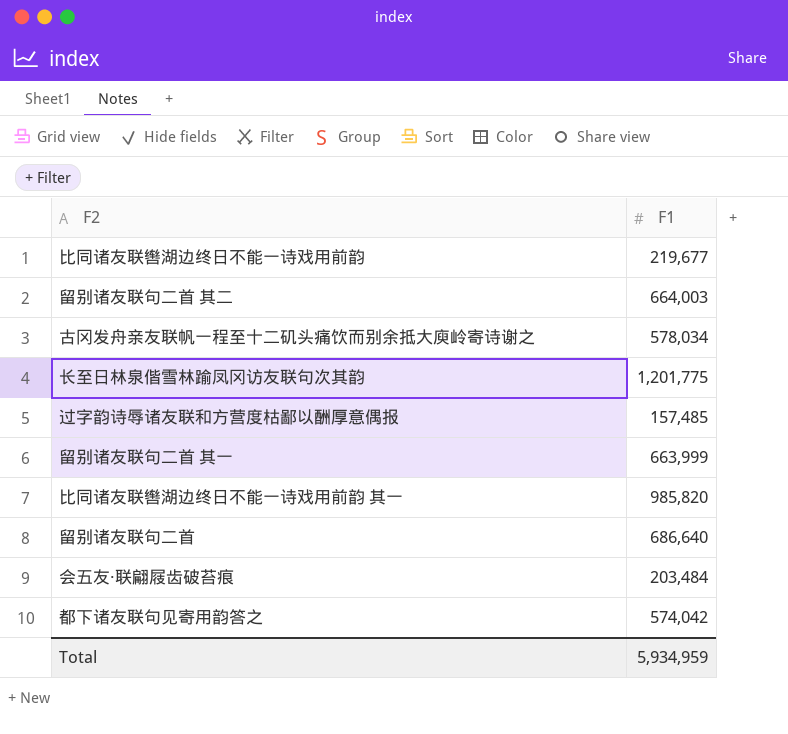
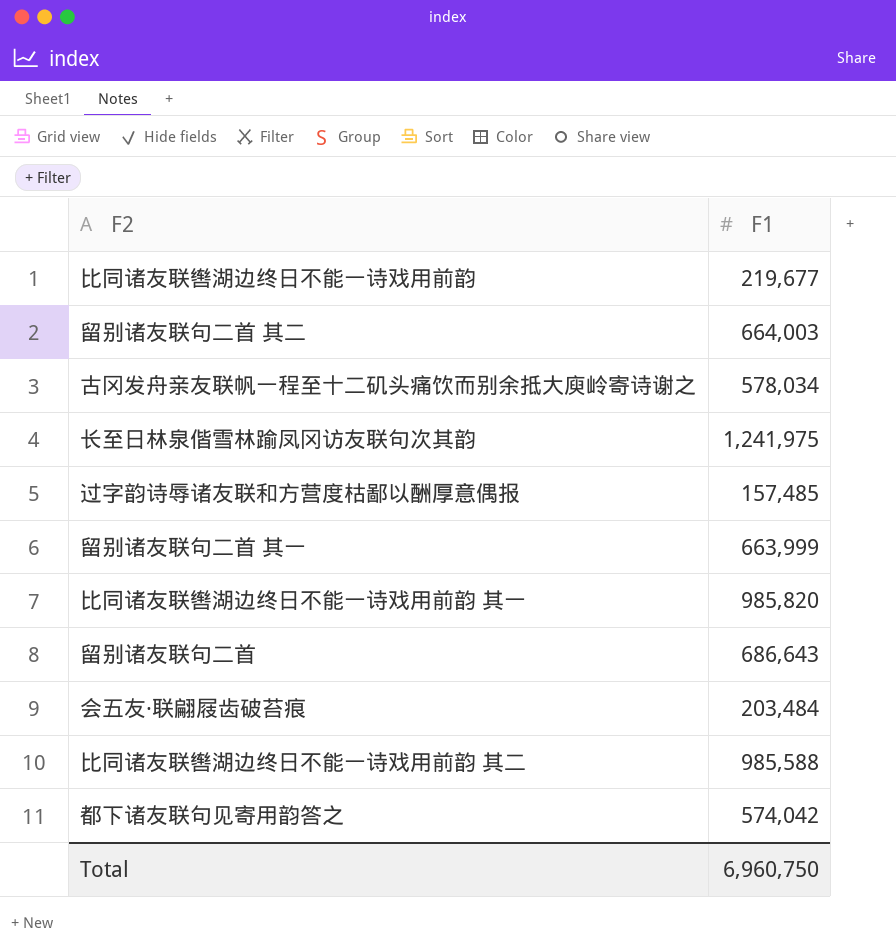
长至日林泉偕雪林踰凤冈访友联句次其韵 | F1: 1,201,775 -> 1,241,975
留别诸友联句二首 | F1: 686,640 -> 686,643
row 比同诸友联辔湖边终日不能一诗戏用前韵 其二: none -> 985,588
Total | F1: 5,934,959 -> 6,960,750

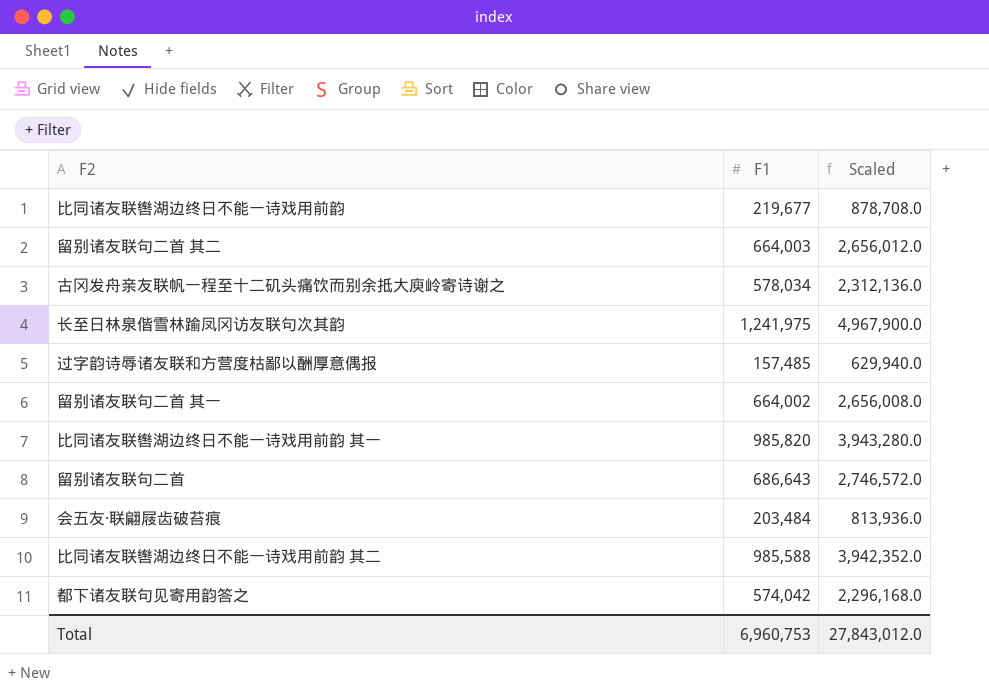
column Scaled | formula: none -> [F1] * 4
留别诸友联句二首 其一 | F1: 663,999 -> 664,002
Total | F1: 6,960,750 -> 6,960,753

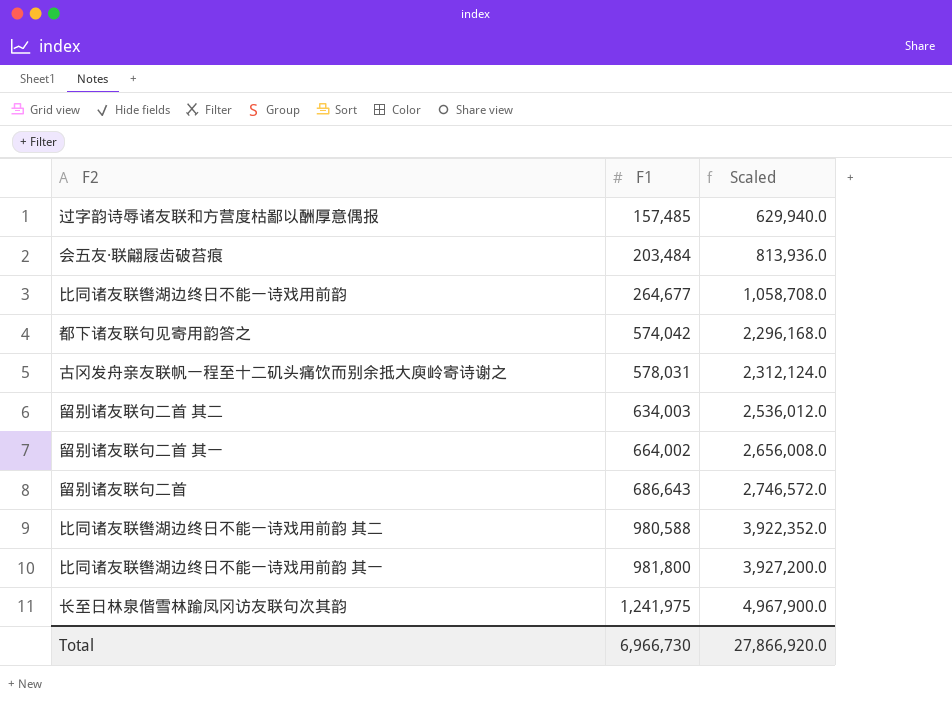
row order: none -> F1 ascending
比同诸友联辔湖边终日不能一诗戏用前韵 | F1: 219,677 -> 264,677
比同诸友联辔湖边终日不能一诗戏用前韵 | Scaled: 878,708.0 -> 1,058,708.0
古冈发舟亲友联帆一程至十二矶头痛饮而别余抵大庾岭寄诗谢之 | F1: 578,034 -> 578,031
古冈发舟亲友联帆一程至十二矶头痛饮而别余抵大庾岭寄诗谢之 | Scaled: 2,312,136.0 -> 2,312,124.0
留别诸友联句二首 其二 | F1: 664,003 -> 634,003
留别诸友联句二首 其二 | Scaled: 2,656,012.0 -> 2,536,012.0
比同诸友联辔湖边终日不能一诗戏用前韵 其二 | F1: 985,588 -> 980,588
比同诸友联辔湖边终日不能一诗戏用前韵 其二 | Scaled: 3,942,352.0 -> 3,922,352.0
比同诸友联辔湖边终日不能一诗戏用前韵 其一 | F1: 985,820 -> 981,800
比同诸友联辔湖边终日不能一诗戏用前韵 其一 | Scaled: 3,943,280.0 -> 3,927,200.0
Total | F1: 6,960,753 -> 6,966,730
Total | Scaled: 27,843,012.0 -> 27,866,920.0

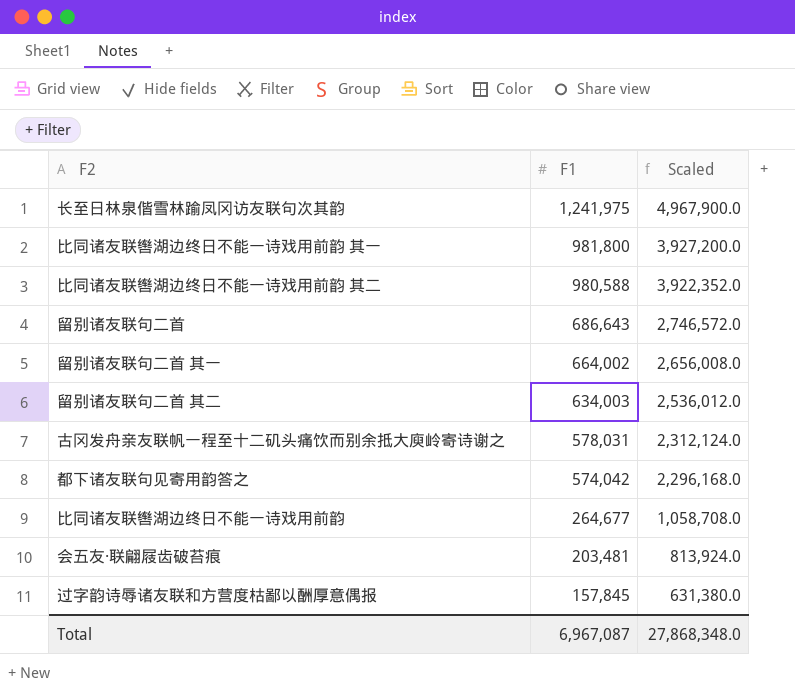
row order: F1 ascending -> F1 descending
会五友·联翩屐齿破苔痕 | F1: 203,484 -> 203,481
会五友·联翩屐齿破苔痕 | Scaled: 813,936.0 -> 813,924.0
过字韵诗辱诸友联和方营度枯鄙以酬厚意偶报 | F1: 157,485 -> 157,845
过字韵诗辱诸友联和方营度枯鄙以酬厚意偶报 | Scaled: 629,940.0 -> 631,380.0
Total | F1: 6,966,730 -> 6,967,087
Total | Scaled: 27,866,920.0 -> 27,868,348.0

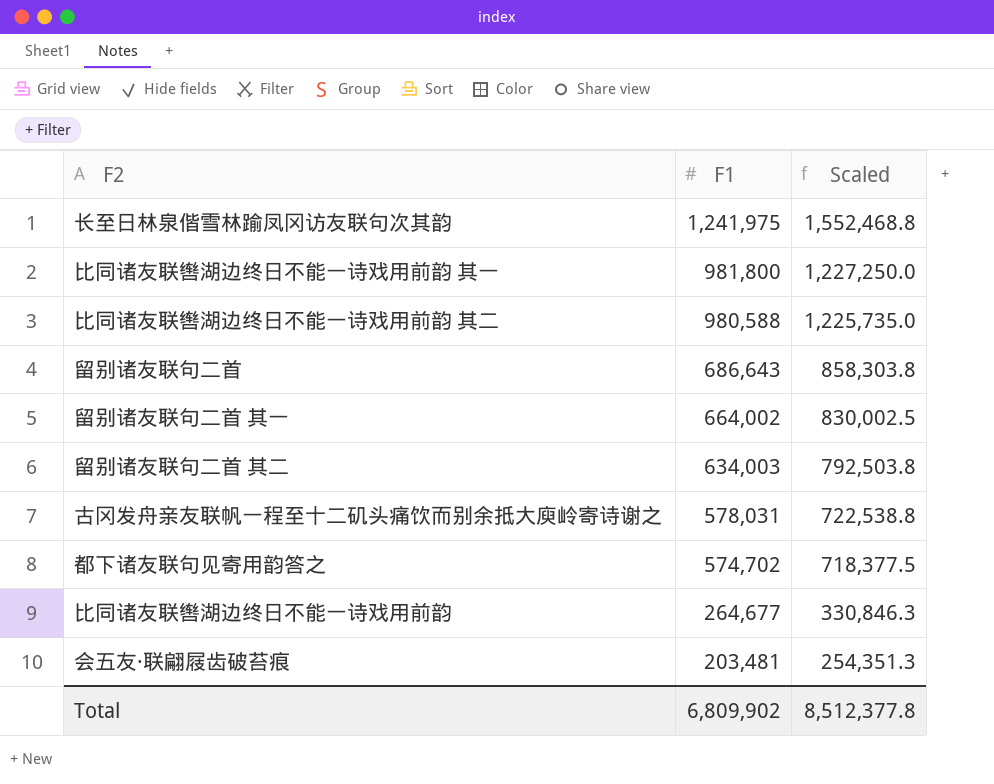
column Scaled | formula: [F1] * 4 -> [F1] * 1.25
row 过字韵诗辱诸友联和方营度枯鄙以酬厚意偶报: 157,845 | 631,380.0 -> none
都下诸友联句见寄用韵答之 | F1: 574,042 -> 574,702
Total | F1: 6,967,087 -> 6,809,902
Total | Scaled: 27,868,348.0 -> 8,512,377.8

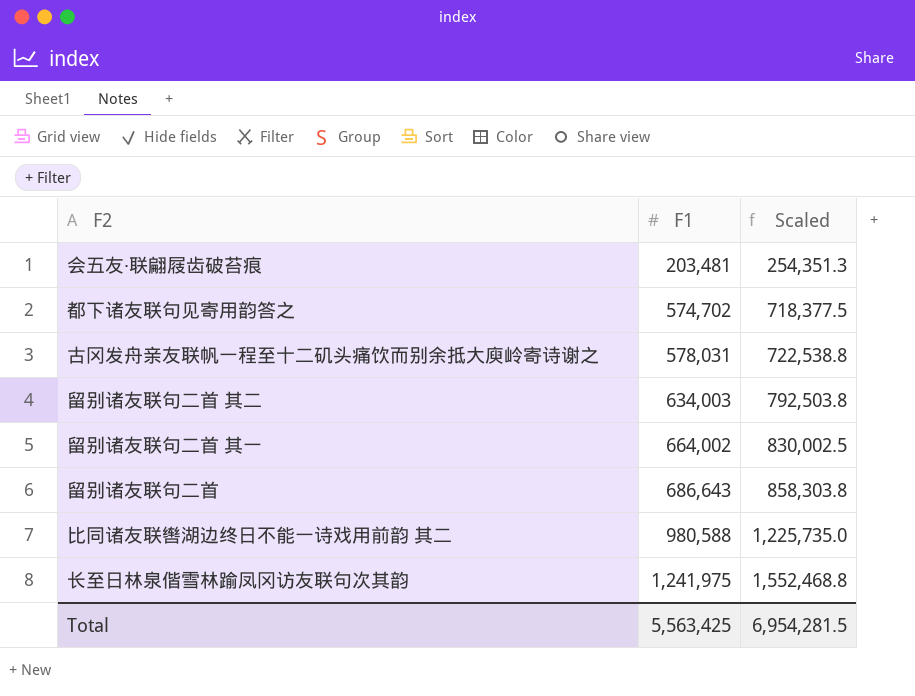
row order: F1 descending -> F1 ascending
row 比同诸友联辔湖边终日不能一诗戏用前韵 其一: 981,800 | 1,227,250.0 -> none
row 比同诸友联辔湖边终日不能一诗戏用前韵: 264,677 | 330,846.3 -> none
Total | F1: 6,809,902 -> 5,563,425
Total | Scaled: 8,512,377.8 -> 6,954,281.5

